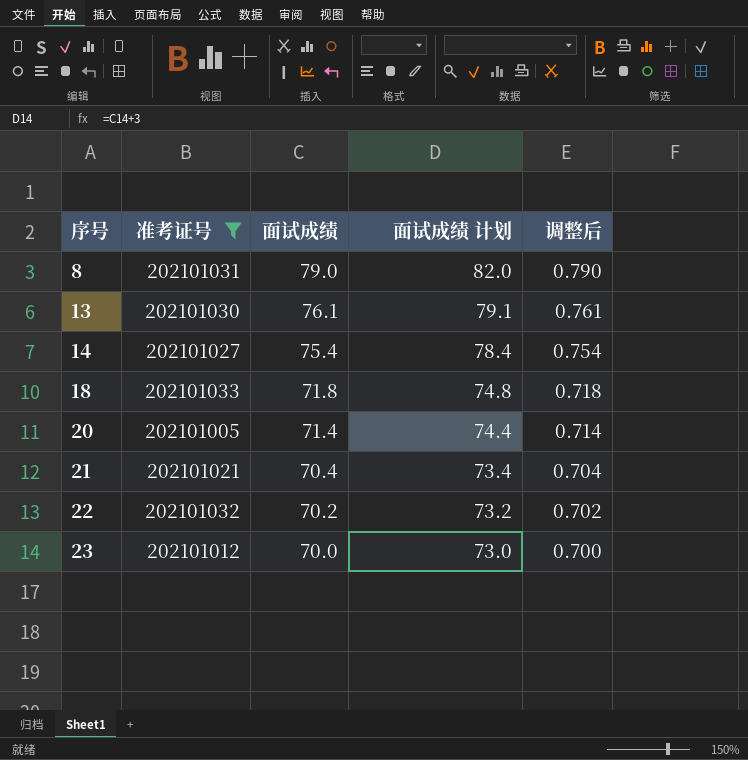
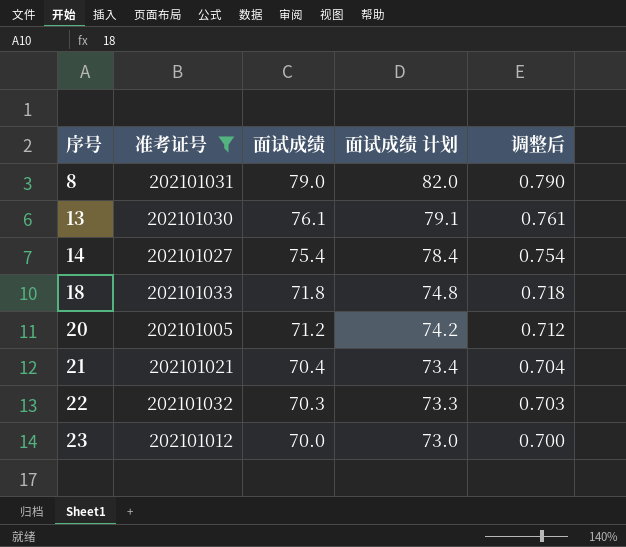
20 | 面试成绩: 71.4 -> 71.2
20 | 面试成绩 计划: 74.4 -> 74.2
20 | 调整后: 0.714 -> 0.712
22 | 面试成绩: 70.2 -> 70.3
22 | 面试成绩 计划: 73.2 -> 73.3
22 | 调整后: 0.702 -> 0.703

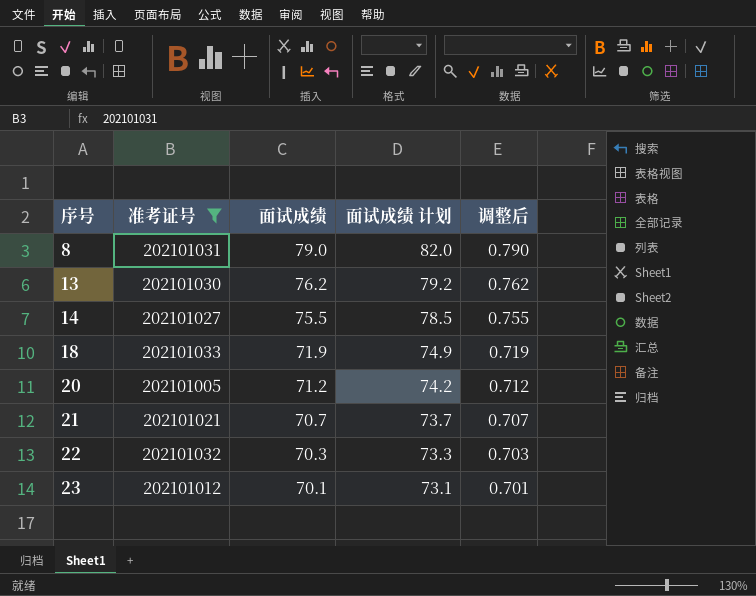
13 | 面试成绩: 76.1 -> 76.2
13 | 面试成绩 计划: 79.1 -> 79.2
13 | 调整后: 0.761 -> 0.762
14 | 面试成绩: 75.4 -> 75.5
14 | 面试成绩 计划: 78.4 -> 78.5
14 | 调整后: 0.754 -> 0.755
18 | 面试成绩: 71.8 -> 71.9
18 | 面试成绩 计划: 74.8 -> 74.9
18 | 调整后: 0.718 -> 0.719
21 | 面试成绩: 70.4 -> 70.7
21 | 面试成绩 计划: 73.4 -> 73.7
21 | 调整后: 0.704 -> 0.707
23 | 面试成绩: 70.0 -> 70.1
23 | 面试成绩 计划: 73.0 -> 73.1
23 | 调整后: 0.700 -> 0.701

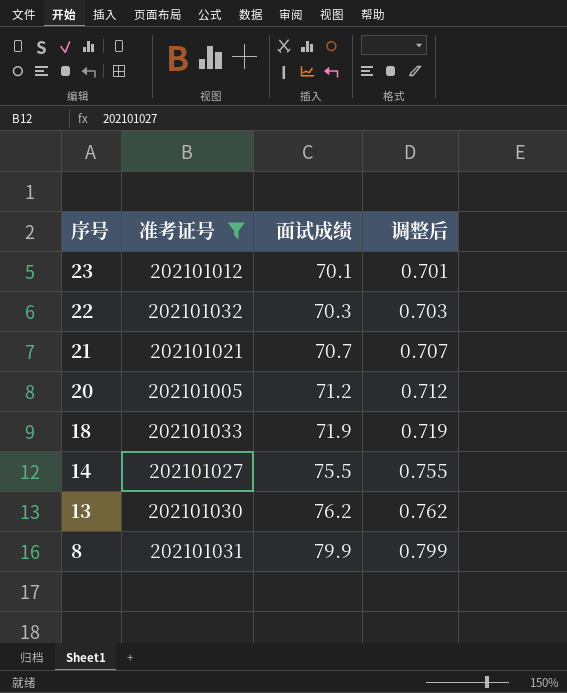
row order: 序号 ascending -> 序号 descending
column 面试成绩 计划 | formula: [面试成绩] + 3 -> none
8 | 面试成绩: 79.0 -> 79.9
8 | 调整后: 0.790 -> 0.799

